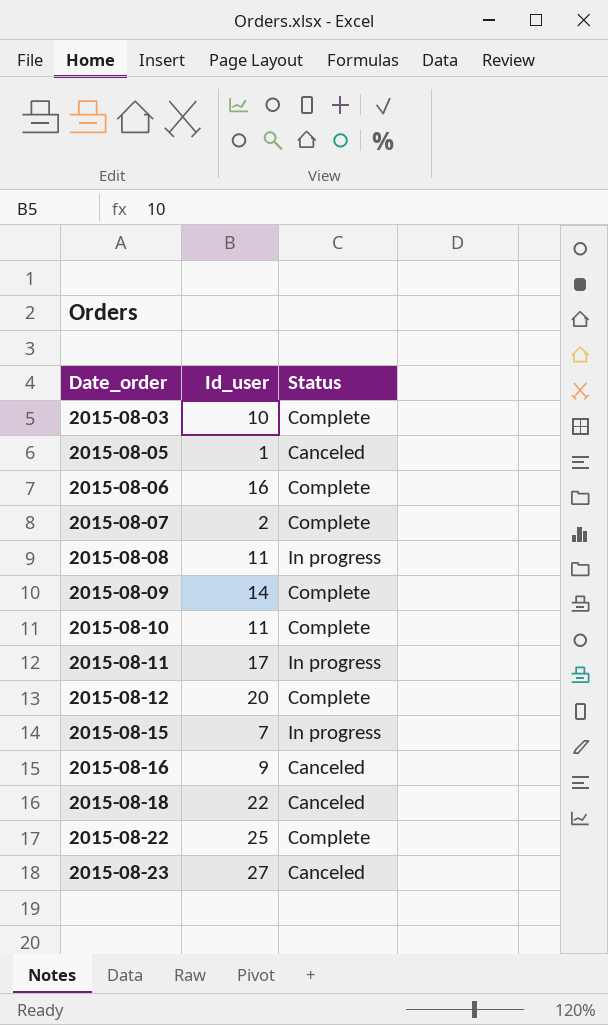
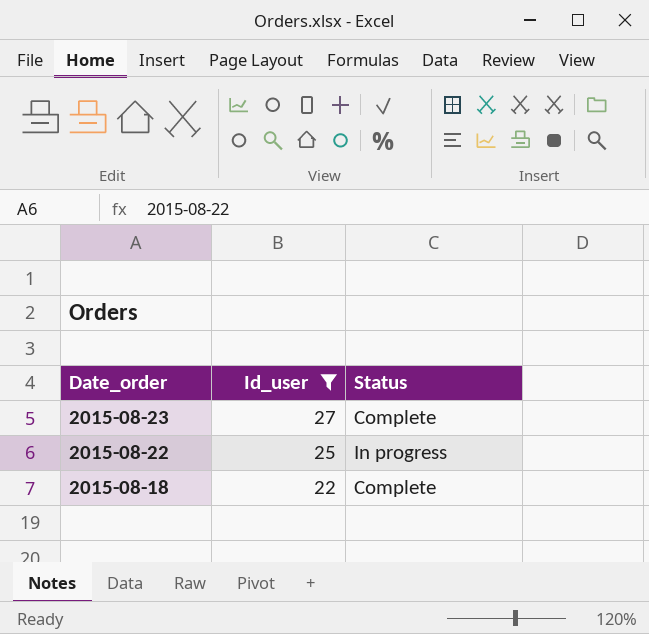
filter: none -> Id_user >= 22
row order: Date_order ascending -> Date_order descending
2015-08-23 | Status: Canceled -> Complete
2015-08-22 | Status: Complete -> In progress
2015-08-18 | Status: Canceled -> Complete

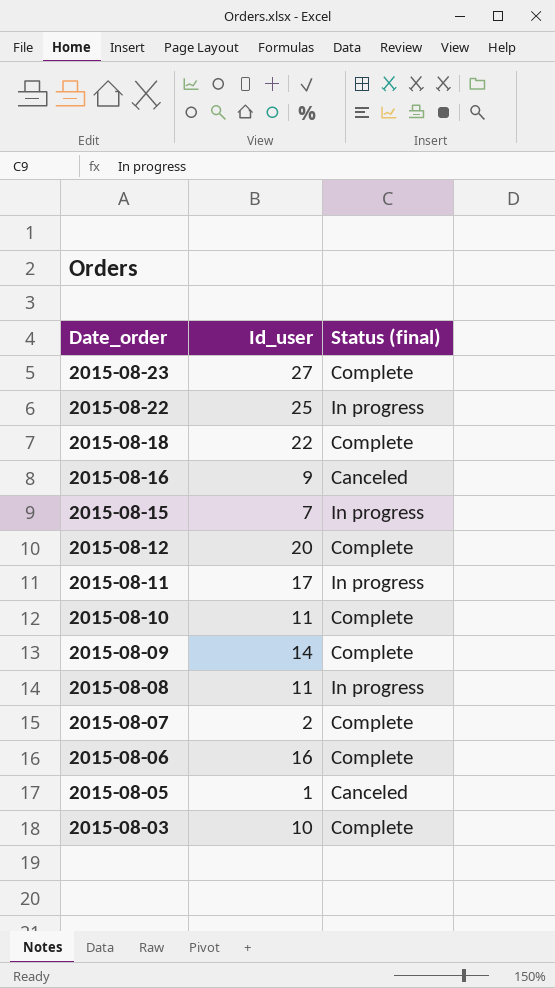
filter: Id_user >= 22 -> none
column name: Status -> Status (final)

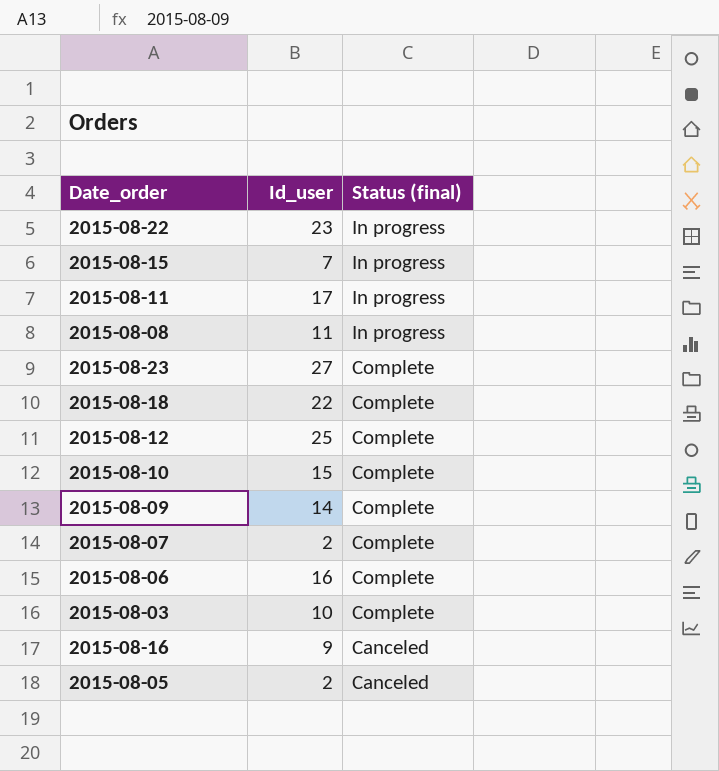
row order: Date_order descending -> Status (final) descending
2015-08-22 | Id_user: 25 -> 23
2015-08-12 | Id_user: 20 -> 25
2015-08-10 | Id_user: 11 -> 15
2015-08-05 | Id_user: 1 -> 2

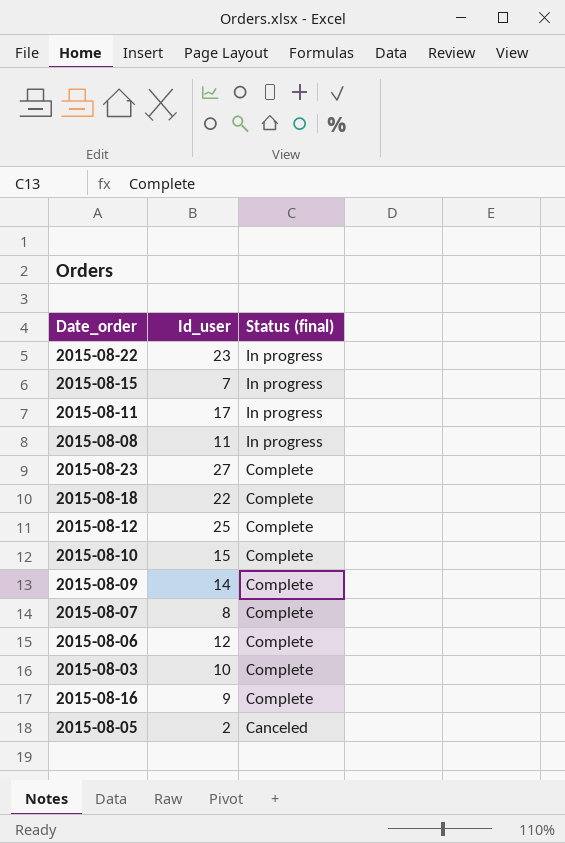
2015-08-07 | Id_user: 2 -> 8
2015-08-06 | Id_user: 16 -> 12
2015-08-16 | Status (final): Canceled -> Complete

